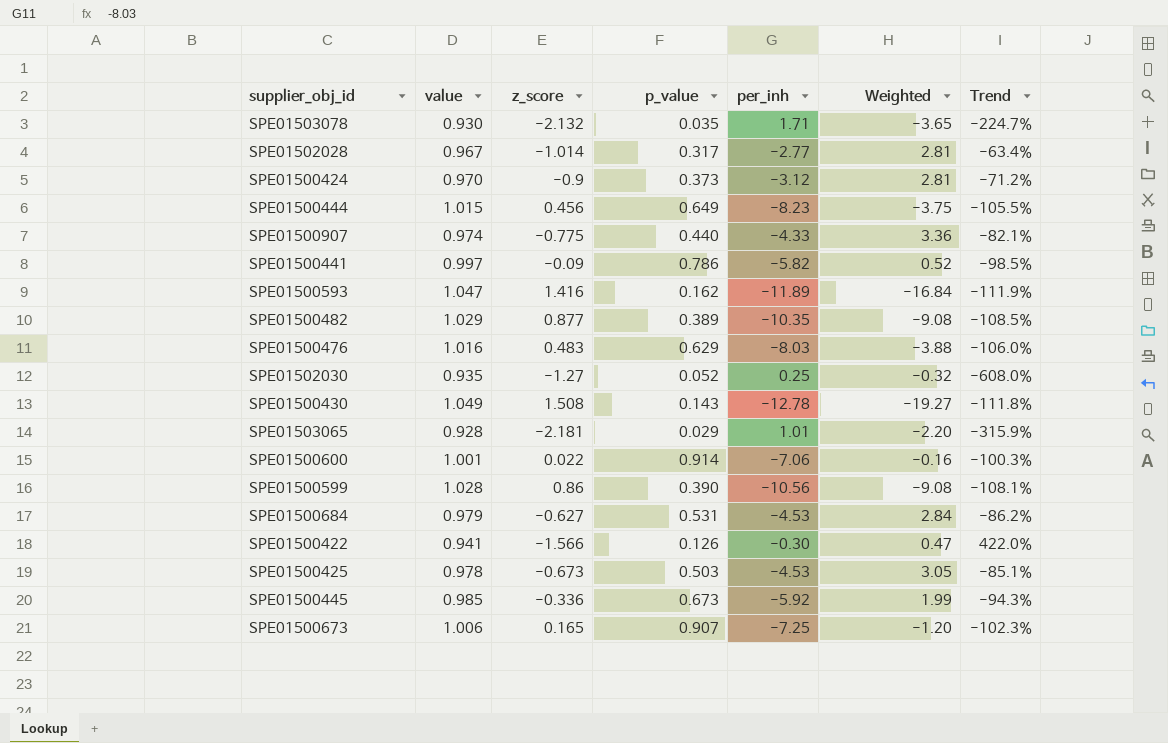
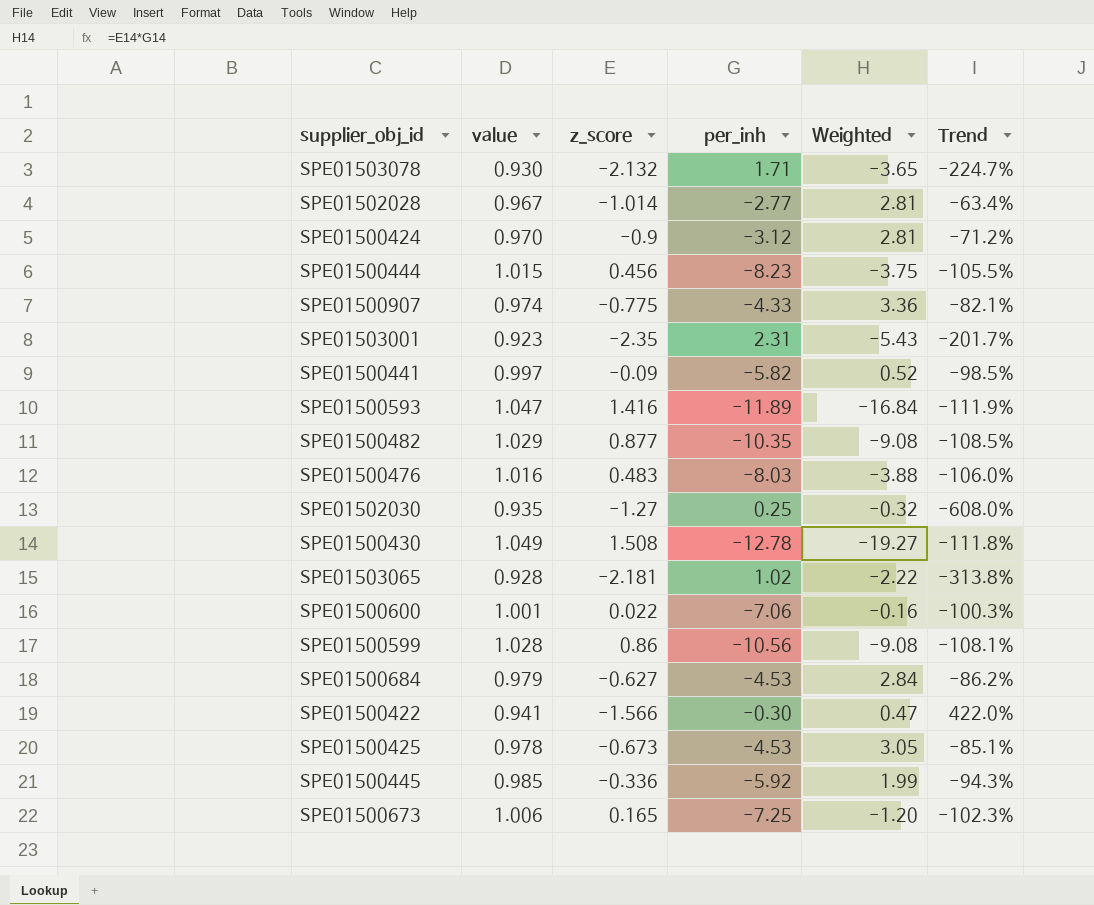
column p_value | position: 4 -> none
row SPE01503001: none -> 0.923 | -2.35 | 2.31 | -5.43 | -201.7%
SPE01503065 | per_inh: 1.01 -> 1.02
SPE01503065 | Weighted: -2.20 -> -2.22
SPE01503065 | Trend: -315.9% -> -313.8%

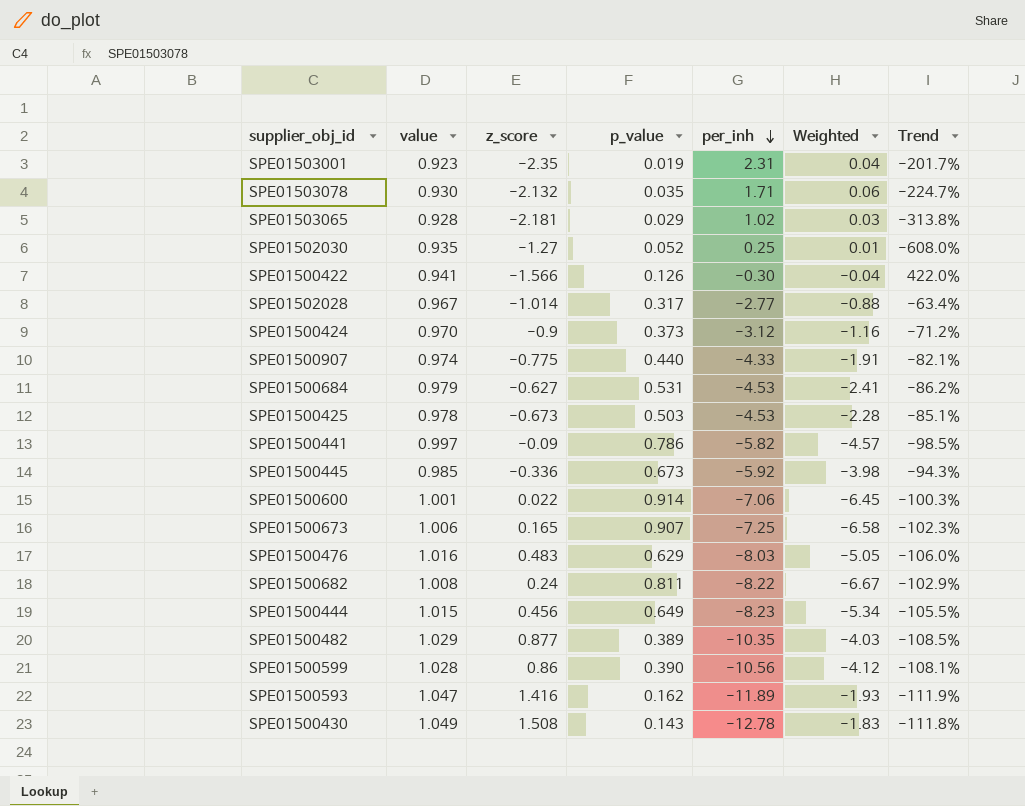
row order: none -> per_inh descending
column p_value | position: none -> 4
column Weighted | formula: [z_score] * [per_inh] -> [p_value] * [per_inh]
row SPE01500682: none -> 1.008 | 0.24 | 0.811 | -8.22 | -6.67 | -102.9%

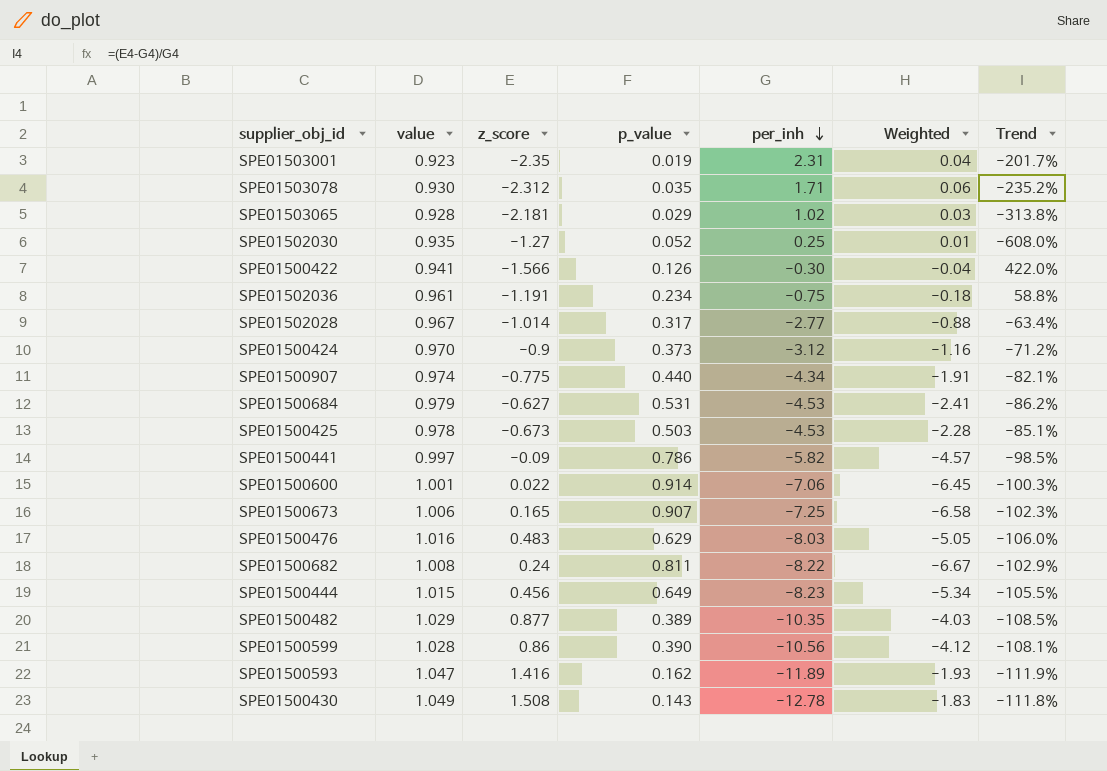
row SPE01500445: 0.985 | -0.336 | 0.673 | -5.92 | -3.98 | -94.3% -> none
SPE01503078 | z_score: -2.132 -> -2.312
SPE01503078 | Trend: -224.7% -> -235.2%
row SPE01502036: none -> 0.961 | -1.191 | 0.234 | -0.75 | -0.18 | 58.8%
SPE01500907 | per_inh: -4.33 -> -4.34

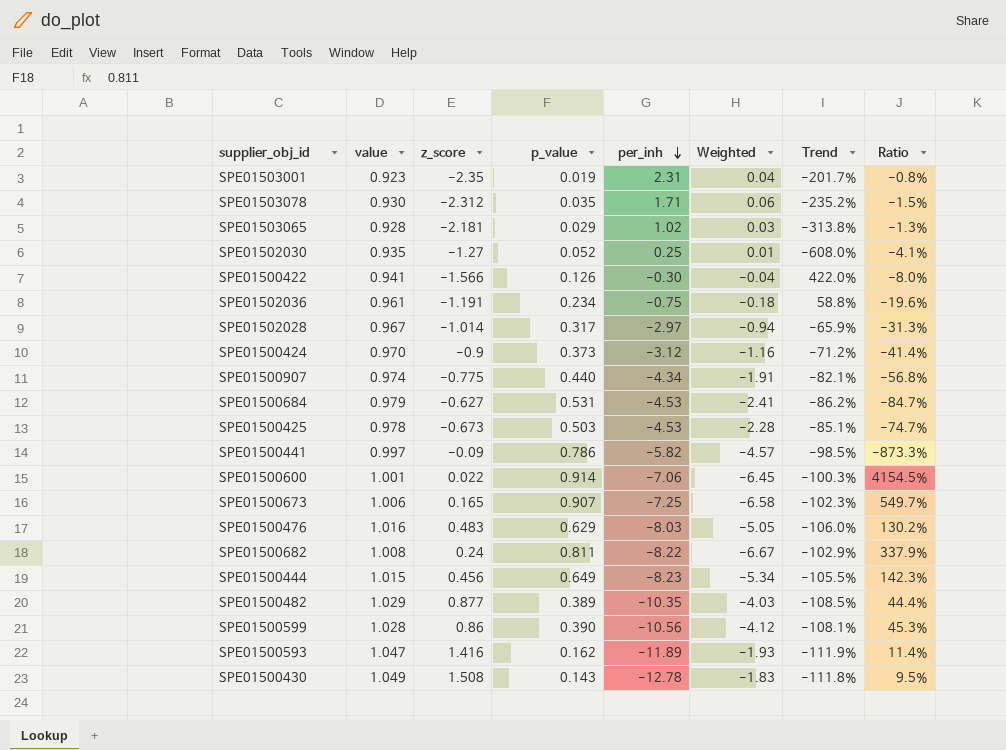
column Ratio | formula: none -> [p_value] / [z_score]
SPE01502028 | per_inh: -2.77 -> -2.97
SPE01502028 | Weighted: -0.88 -> -0.94
SPE01502028 | Trend: -63.4% -> -65.9%

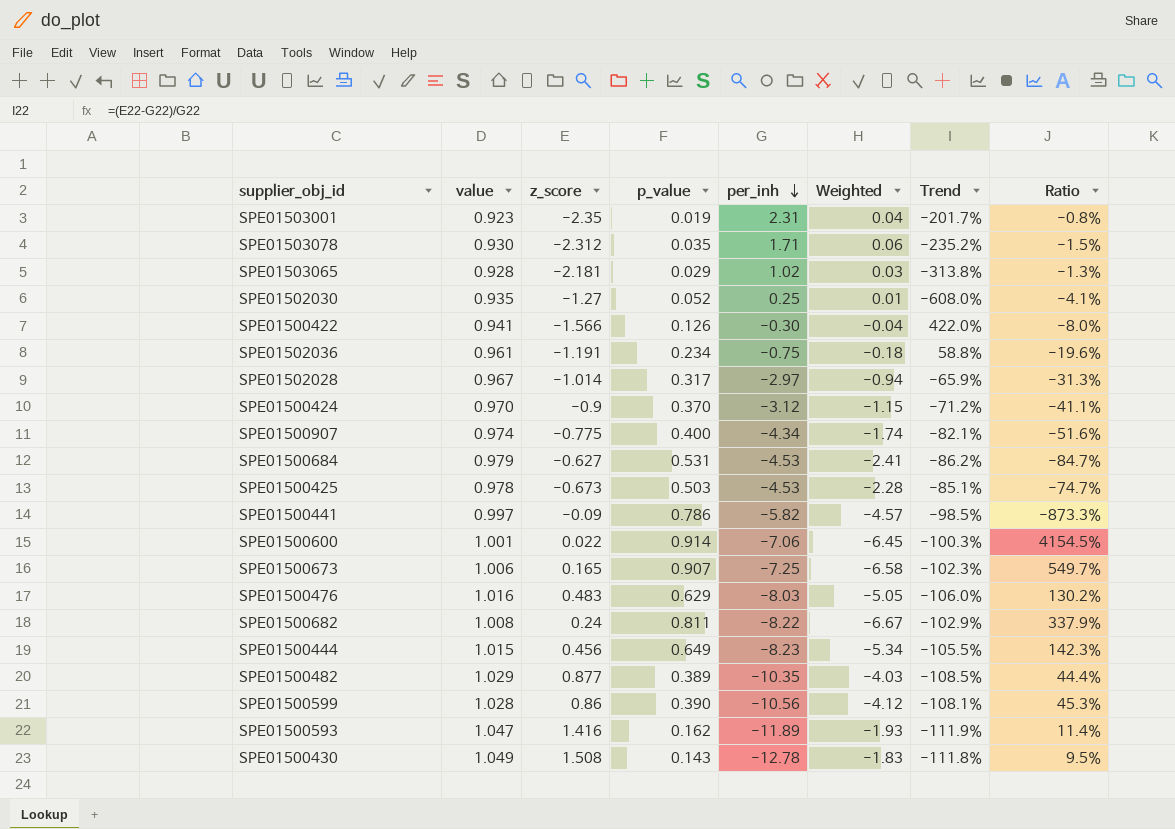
SPE01500424 | p_value: 0.373 -> 0.370
SPE01500424 | Weighted: -1.16 -> -1.15
SPE01500424 | Ratio: -41.4% -> -41.1%
SPE01500907 | p_value: 0.440 -> 0.400
SPE01500907 | Weighted: -1.91 -> -1.74
SPE01500907 | Ratio: -56.8% -> -51.6%

